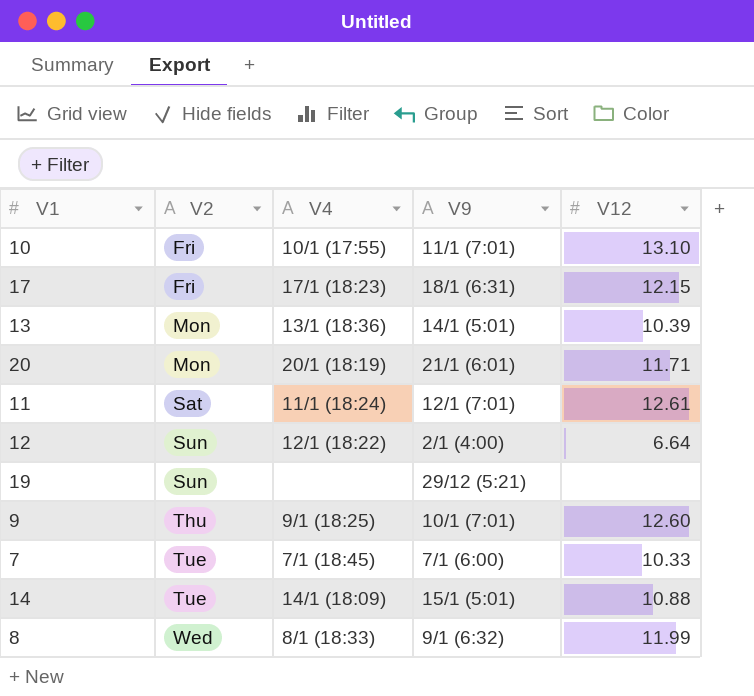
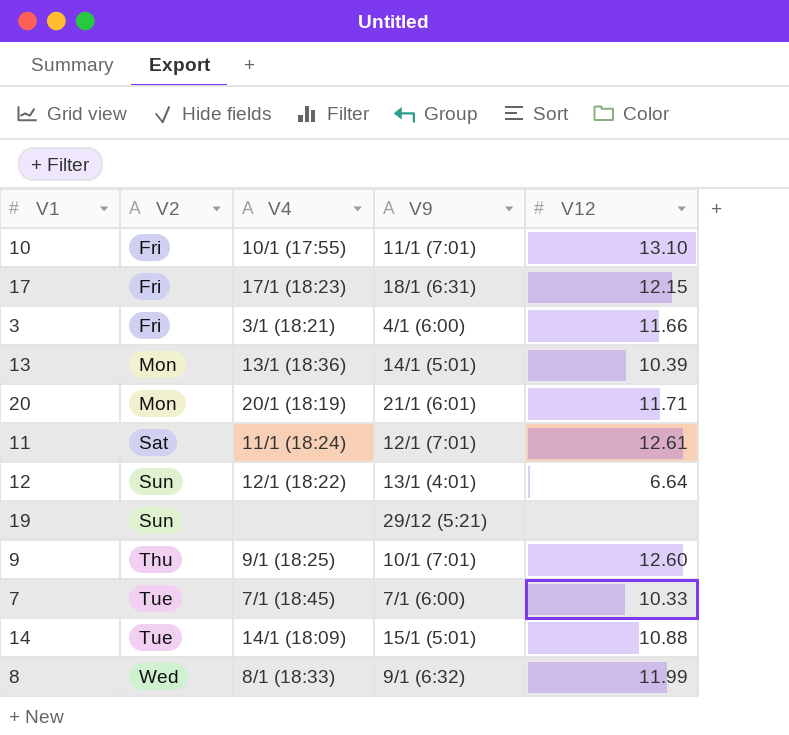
row 3: none -> Fri | 3/1 (18:21) | 4/1 (6:00) | 11.66
12 | V9: 2/1 (4:00) -> 13/1 (4:01)

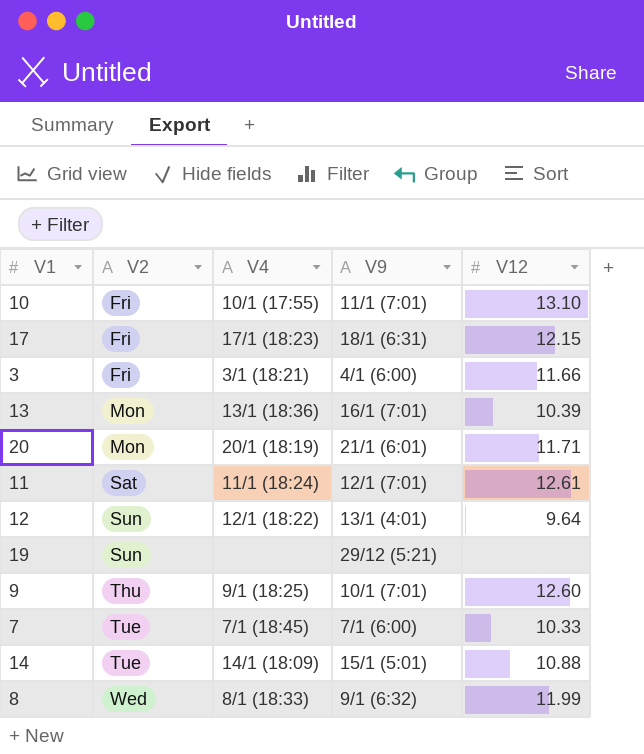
13 | V9: 14/1 (5:01) -> 16/1 (7:01)
12 | V12: 6.64 -> 9.64

